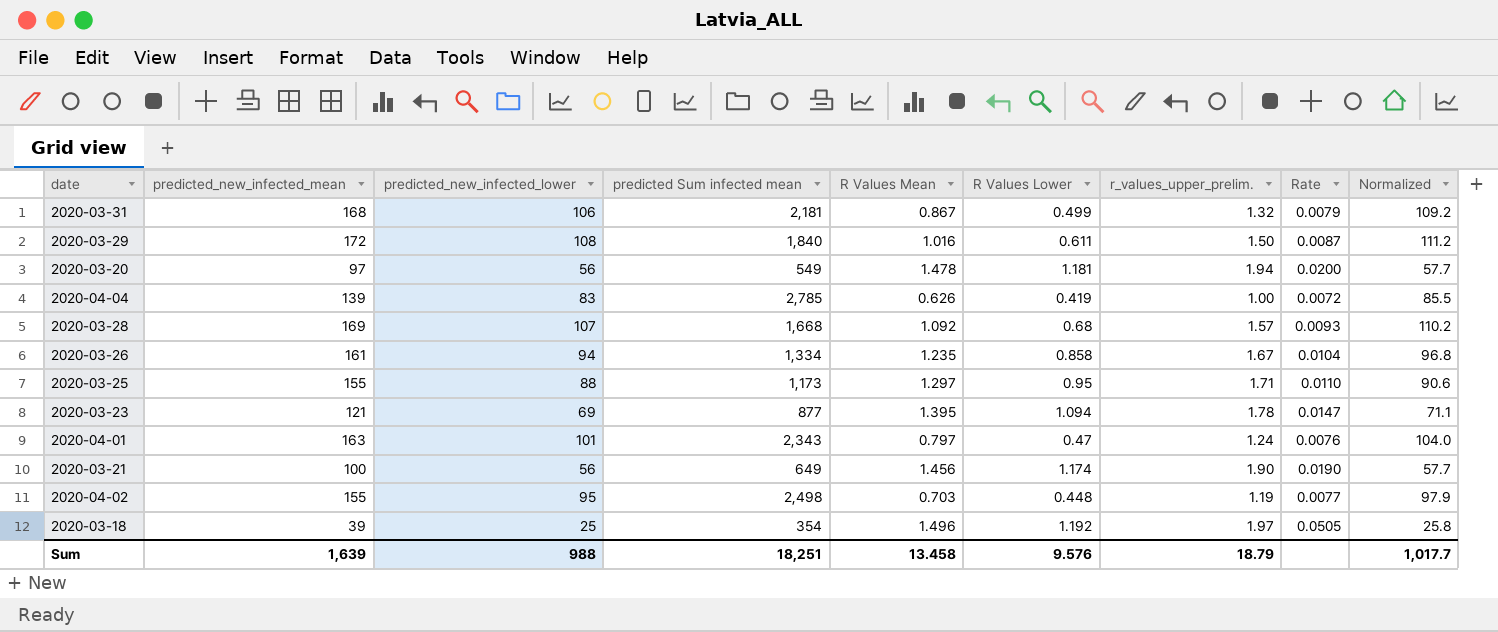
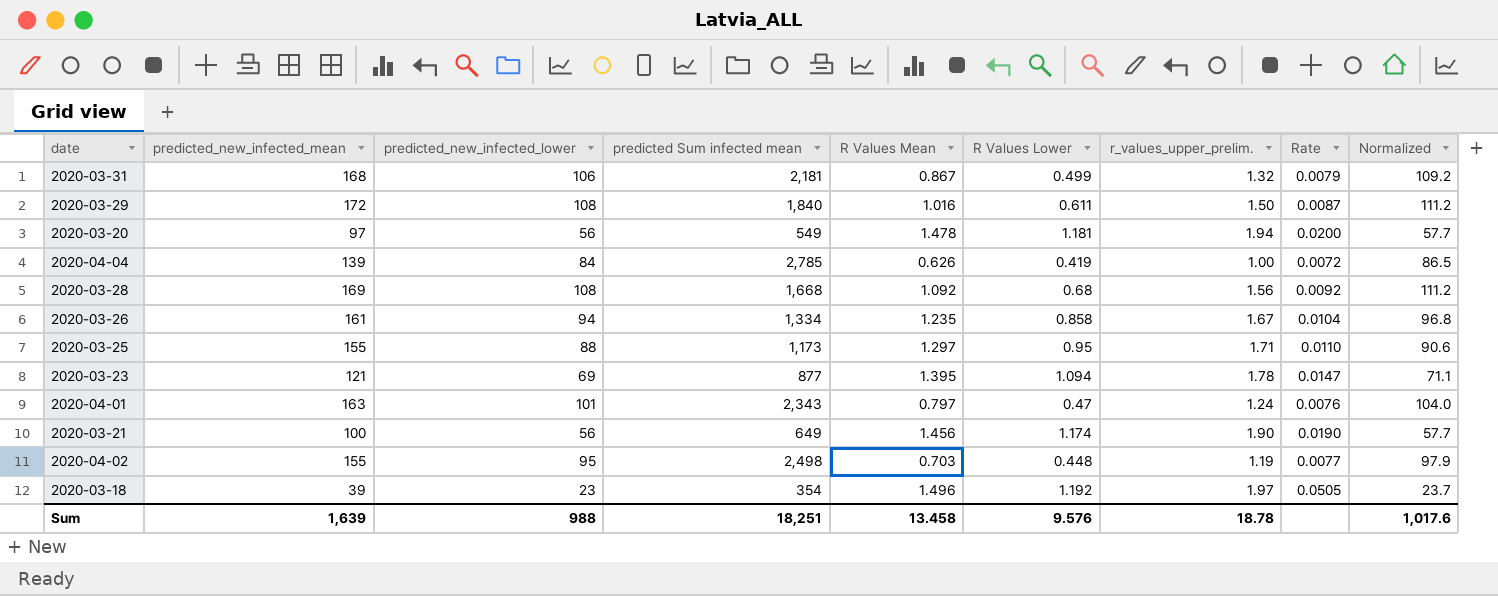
2020-04-04 | predicted_new_infected_lower: 83 -> 84
2020-04-04 | Normalized: 85.5 -> 86.5
2020-03-28 | predicted_new_infected_lower: 107 -> 108
2020-03-28 | r_values_upper_prelim.: 1.57 -> 1.56
2020-03-28 | Rate: 0.0093 -> 0.0092
2020-03-28 | Normalized: 110.2 -> 111.2
2020-03-18 | predicted_new_infected_lower: 25 -> 23
2020-03-18 | Normalized: 25.8 -> 23.7
Sum | r_values_upper_prelim.: 18.79 -> 18.78
Sum | Normalized: 1,017.7 -> 1,017.6

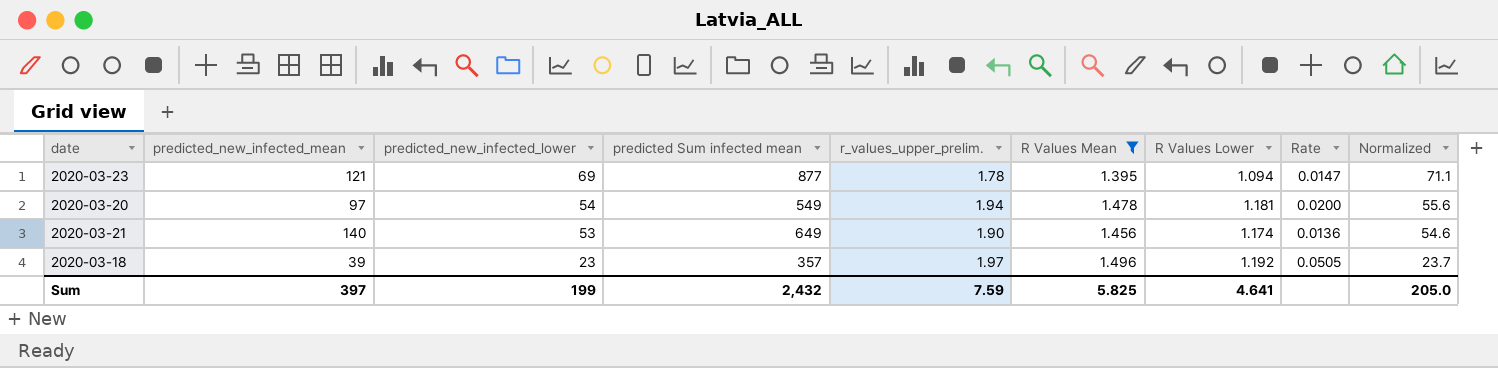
filter: none -> R Values Mean >= 1.395
row order: none -> predicted_new_infected_lower descending
column r_values_upper_prelim. | position: 7 -> 5
2020-03-20 | predicted_new_infected_lower: 56 -> 54
2020-03-20 | Normalized: 57.7 -> 55.6
2020-03-21 | predicted_new_infected_mean: 100 -> 140
2020-03-21 | predicted_new_infected_lower: 56 -> 53
2020-03-21 | Rate: 0.0190 -> 0.0136
2020-03-21 | Normalized: 57.7 -> 54.6
2020-03-18 | predicted Sum infected mean: 354 -> 357
Sum | predicted_new_infected_mean: 1,639 -> 397
Sum | predicted_new_infected_lower: 988 -> 199
Sum | predicted Sum infected mean: 18,251 -> 2,432
Sum | r_values_upper_prelim.: 18.78 -> 7.59
Sum | R Values Mean: 13.458 -> 5.825
Sum | R Values Lower: 9.576 -> 4.641
Sum | Normalized: 1,017.6 -> 205.0

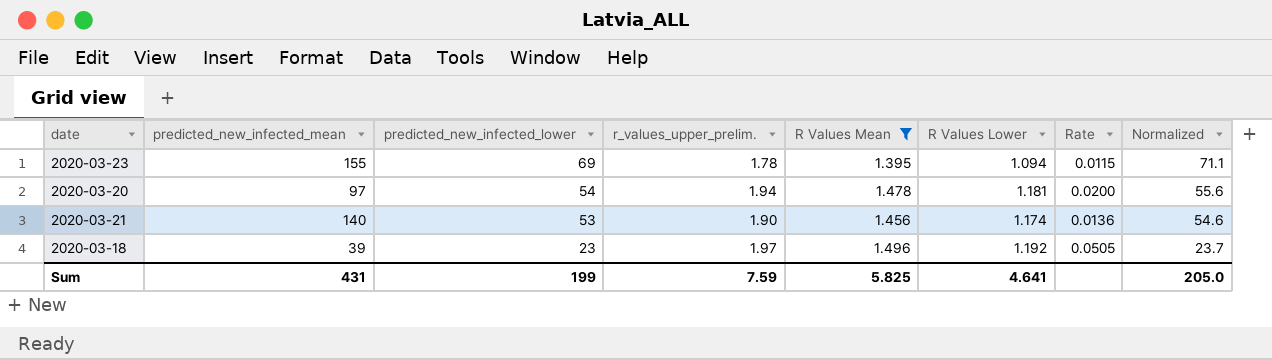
column predicted Sum infected mean | position: 4 -> none
2020-03-23 | predicted_new_infected_mean: 121 -> 155
2020-03-23 | Rate: 0.0147 -> 0.0115
Sum | predicted_new_infected_mean: 397 -> 431

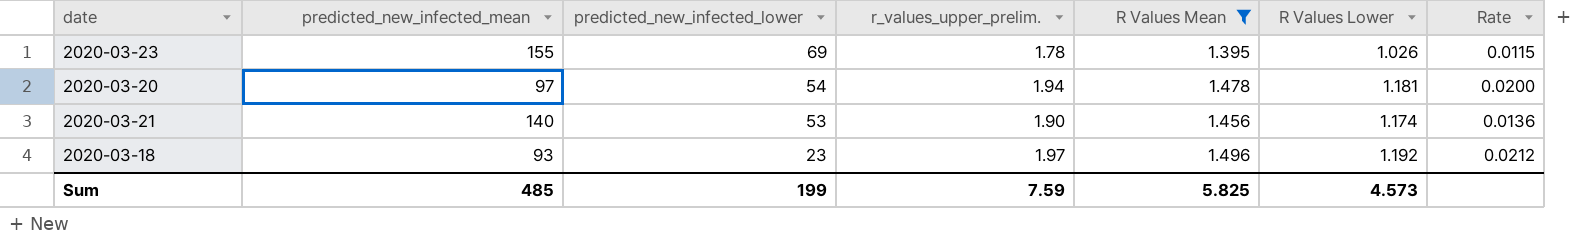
column Normalized | formula: [predicted_new_infected_lower] * 1.03 -> none
2020-03-23 | R Values Lower: 1.094 -> 1.026
2020-03-18 | predicted_new_infected_mean: 39 -> 93
2020-03-18 | Rate: 0.0505 -> 0.0212
Sum | predicted_new_infected_mean: 431 -> 485
Sum | R Values Lower: 4.641 -> 4.573

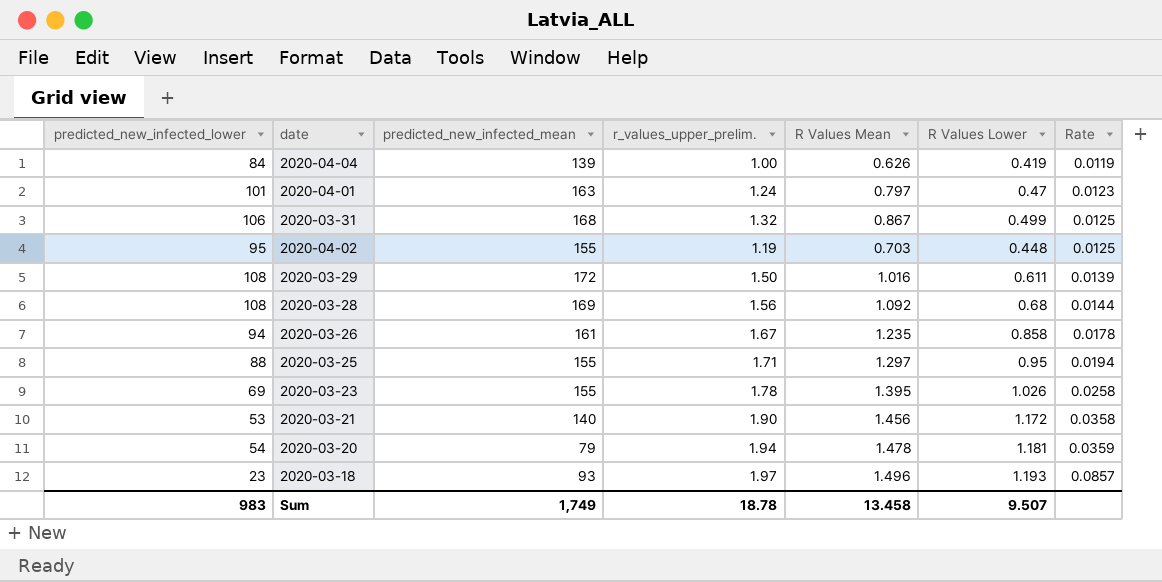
filter: R Values Mean >= 1.395 -> none
row order: predicted_new_infected_lower descending -> Rate ascending
column predicted_new_infected_lower | position: 3 -> 1
column Rate | formula: [r_values_upper_prelim.] / [predicted_new_infected_mean] -> [r_values_upper_prelim.] / [predicted_new_infected_lower]
2020-03-21 | R Values Lower: 1.174 -> 1.172
2020-03-20 | predicted_new_infected_mean: 97 -> 79
2020-03-18 | R Values Lower: 1.192 -> 1.193
Sum | predicted_new_infected_lower: 199 -> 983
Sum | predicted_new_infected_mean: 485 -> 1,749
Sum | r_values_upper_prelim.: 7.59 -> 18.78
Sum | R Values Mean: 5.825 -> 13.458
Sum | R Values Lower: 4.573 -> 9.507

